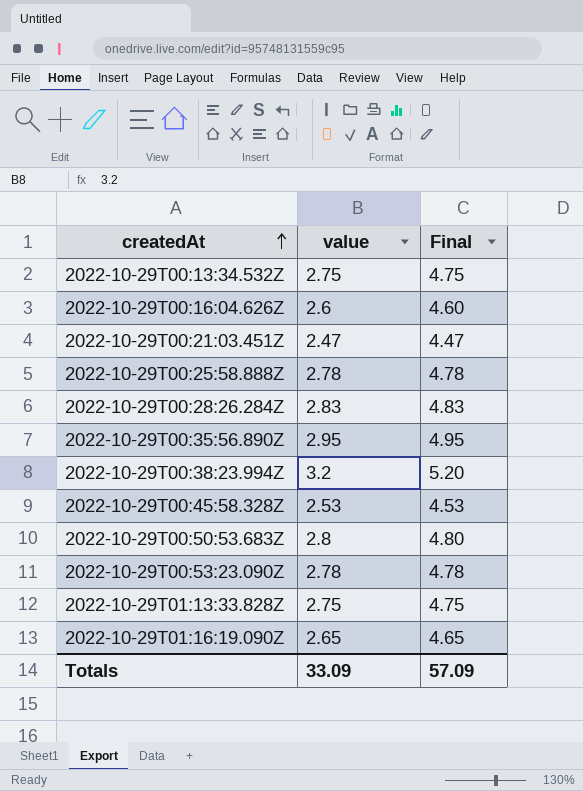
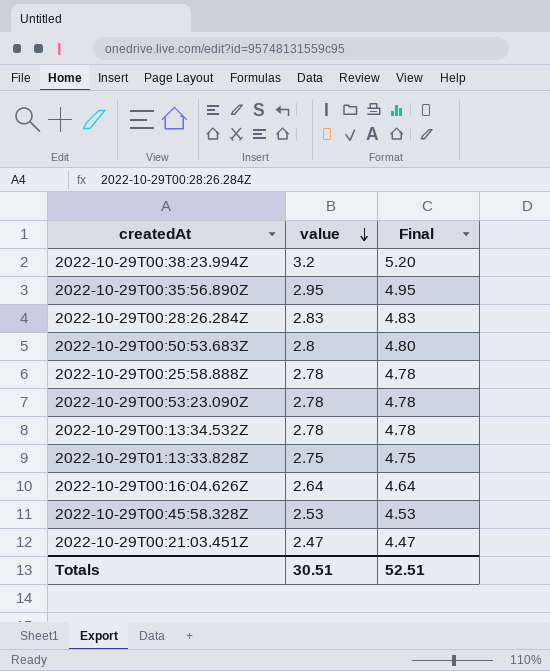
row order: createdAt ascending -> value descending
row 2022-10-29T01:16:19.090Z: 2.65 | 4.65 -> none
2022-10-29T00:13:34.532Z | value: 2.75 -> 2.78
2022-10-29T00:13:34.532Z | Final: 4.75 -> 4.78
2022-10-29T00:16:04.626Z | value: 2.6 -> 2.64
2022-10-29T00:16:04.626Z | Final: 4.60 -> 4.64
Totals | value: 33.09 -> 30.51
Totals | Final: 57.09 -> 52.51

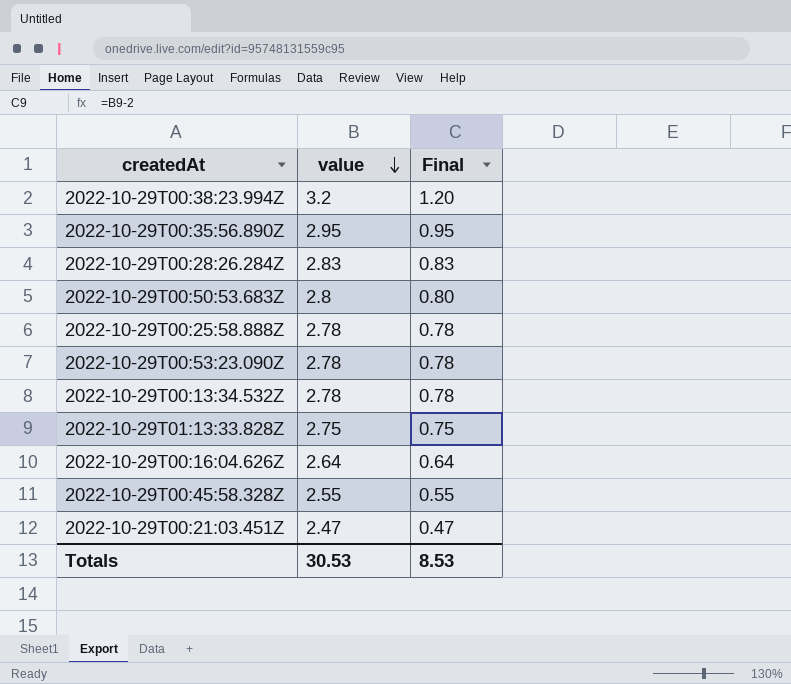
column Final | formula: [value] + 2 -> [value] - 2
2022-10-29T00:45:58.328Z | value: 2.53 -> 2.55
Totals | value: 30.51 -> 30.53
Totals | Final: 52.51 -> 8.53

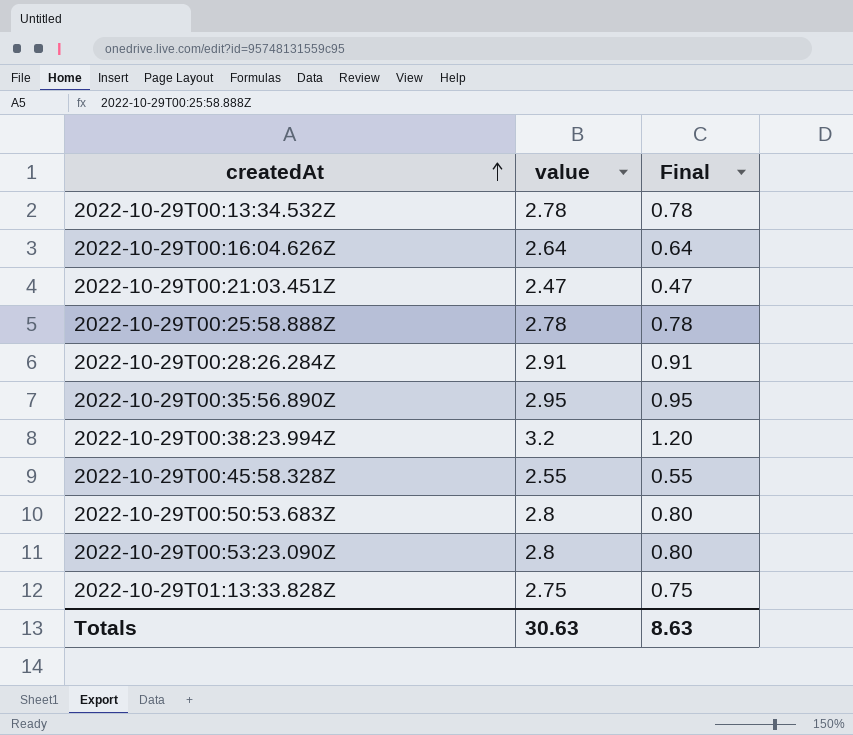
row order: value descending -> createdAt ascending
2022-10-29T00:28:26.284Z | value: 2.83 -> 2.91
2022-10-29T00:28:26.284Z | Final: 0.83 -> 0.91
2022-10-29T00:53:23.090Z | value: 2.78 -> 2.8
2022-10-29T00:53:23.090Z | Final: 0.78 -> 0.80
Totals | value: 30.53 -> 30.63
Totals | Final: 8.53 -> 8.63

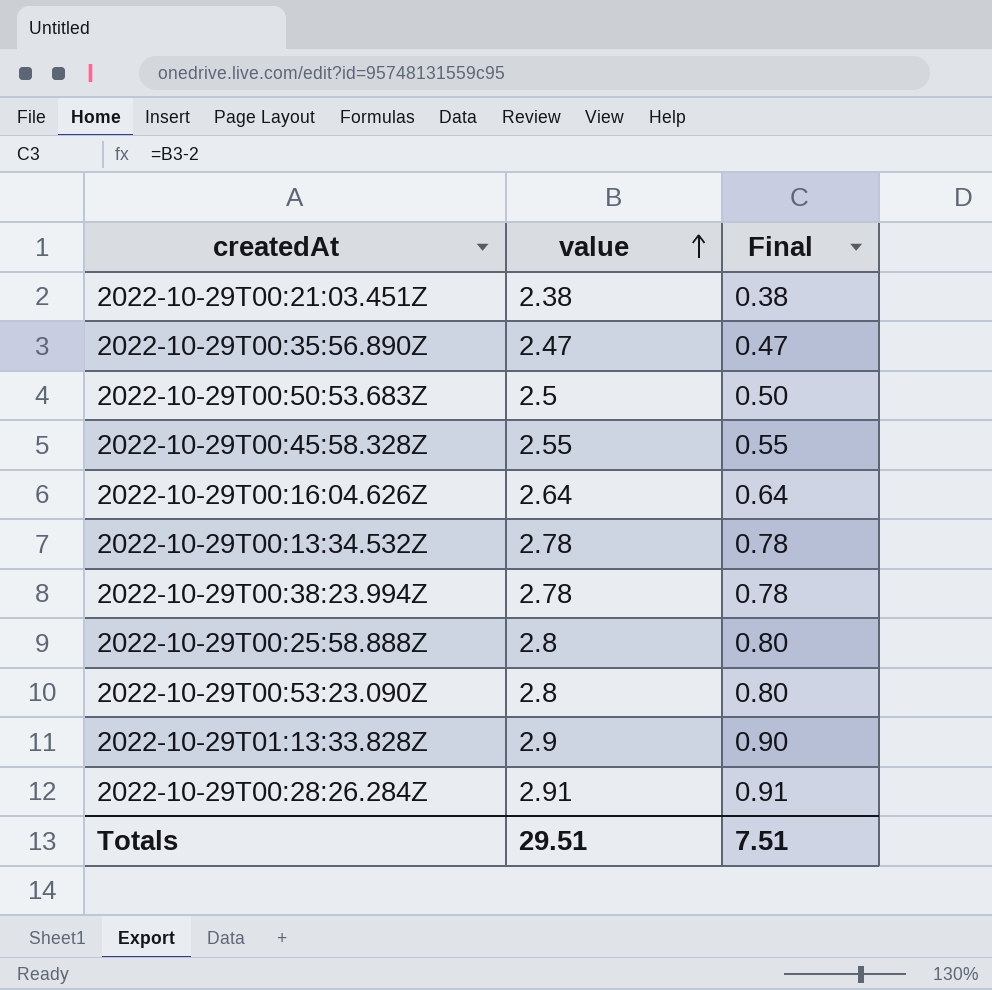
row order: createdAt ascending -> value ascending
2022-10-29T00:21:03.451Z | value: 2.47 -> 2.38
2022-10-29T00:21:03.451Z | Final: 0.47 -> 0.38
2022-10-29T00:35:56.890Z | value: 2.95 -> 2.47
2022-10-29T00:35:56.890Z | Final: 0.95 -> 0.47
2022-10-29T00:50:53.683Z | value: 2.8 -> 2.5
2022-10-29T00:50:53.683Z | Final: 0.80 -> 0.50
2022-10-29T00:38:23.994Z | value: 3.2 -> 2.78
2022-10-29T00:38:23.994Z | Final: 1.20 -> 0.78
2022-10-29T00:25:58.888Z | value: 2.78 -> 2.8
2022-10-29T00:25:58.888Z | Final: 0.78 -> 0.80
2022-10-29T01:13:33.828Z | value: 2.75 -> 2.9
2022-10-29T01:13:33.828Z | Final: 0.75 -> 0.90
Totals | value: 30.63 -> 29.51
Totals | Final: 8.63 -> 7.51

